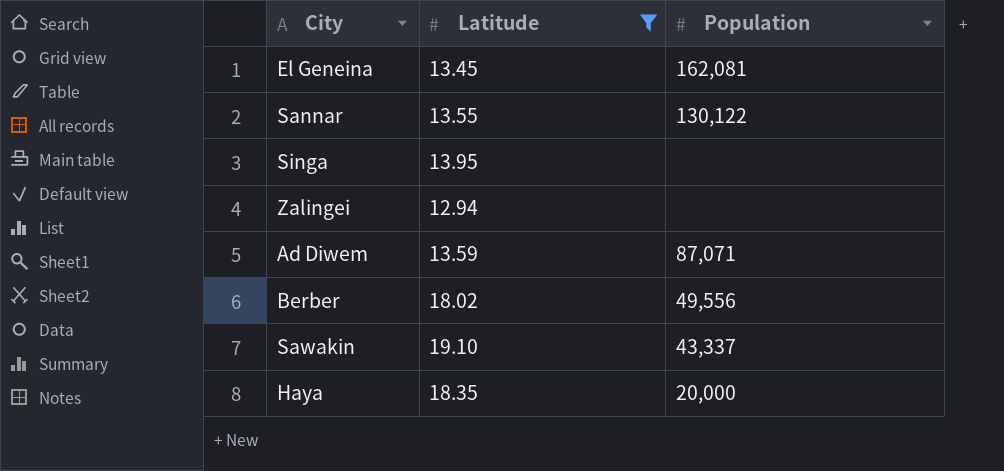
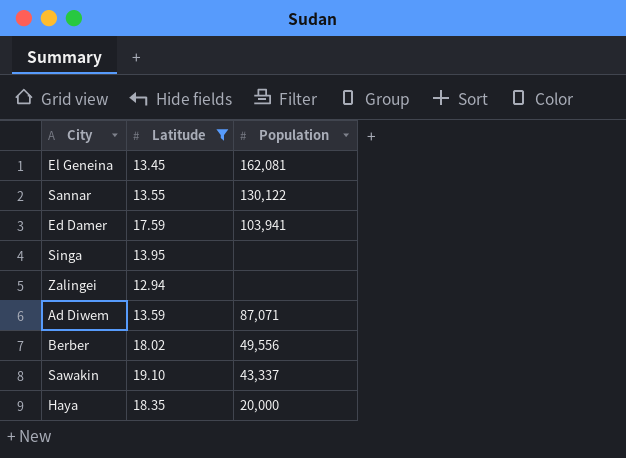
row Ed Damer: none -> 17.59 | 103,941

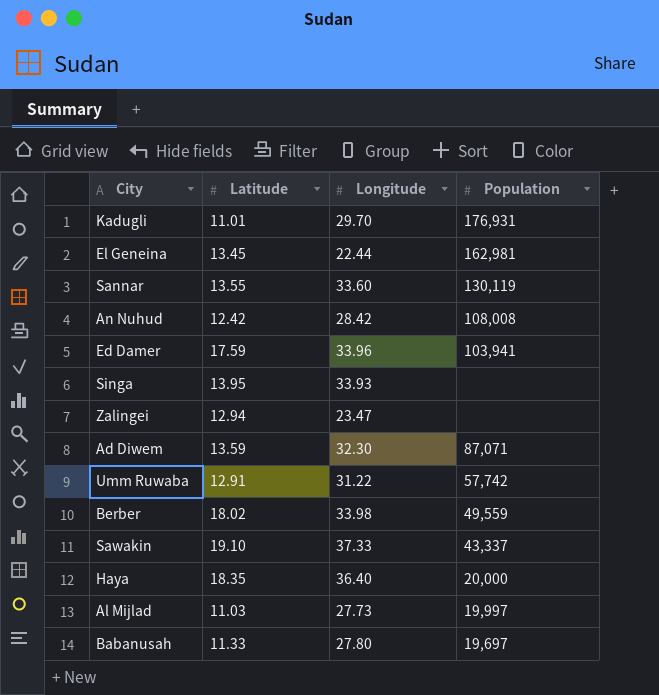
filter: Latitude >= 12.94 -> none
column Longitude | position: none -> 3
El Geneina | Population: 162,081 -> 162,981
Sannar | Population: 130,122 -> 130,119
Berber | Population: 49,556 -> 49,559

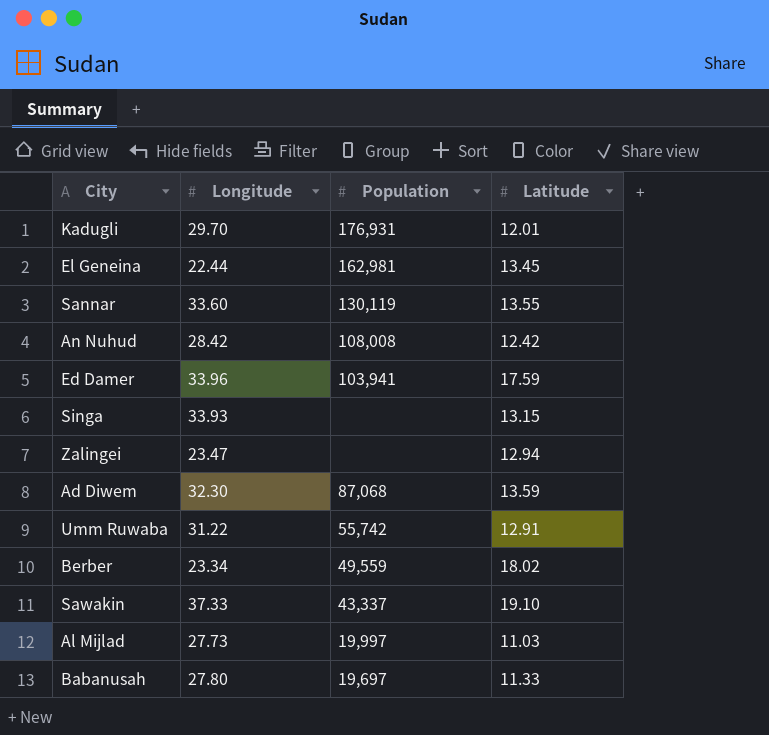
column Latitude | position: 2 -> 4
row Haya: 18.35 | 36.40 | 20,000 -> none
Kadugli | Latitude: 11.01 -> 12.01
Singa | Latitude: 13.95 -> 13.15
Ad Diwem | Population: 87,071 -> 87,068
Umm Ruwaba | Population: 57,742 -> 55,742
Berber | Longitude: 33.98 -> 23.34

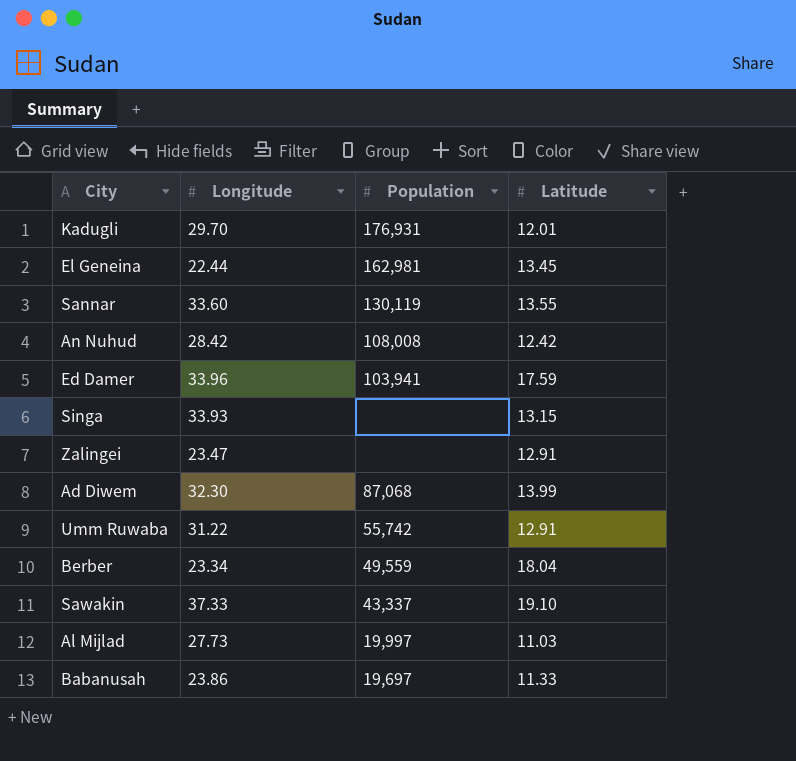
Zalingei | Latitude: 12.94 -> 12.91
Ad Diwem | Latitude: 13.59 -> 13.99
Berber | Latitude: 18.02 -> 18.04
Babanusah | Longitude: 27.80 -> 23.86

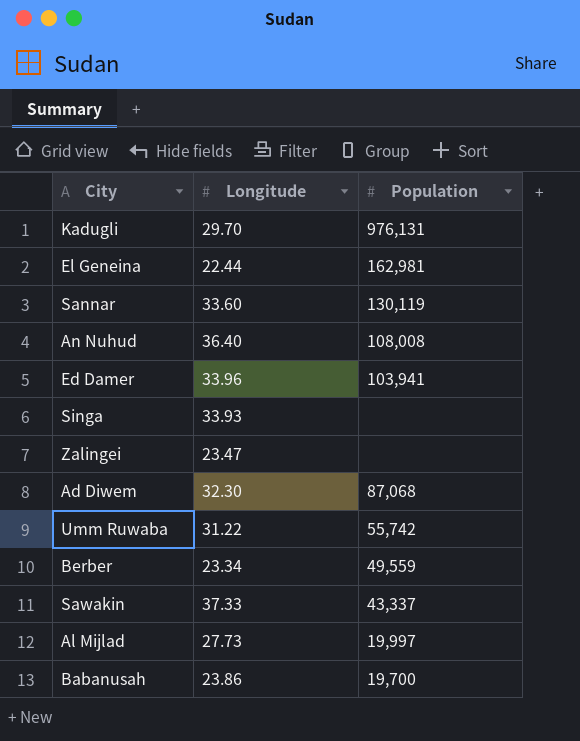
column Latitude | position: 4 -> none
Kadugli | Population: 176,931 -> 976,131
An Nuhud | Longitude: 28.42 -> 36.40
Babanusah | Population: 19,697 -> 19,700

